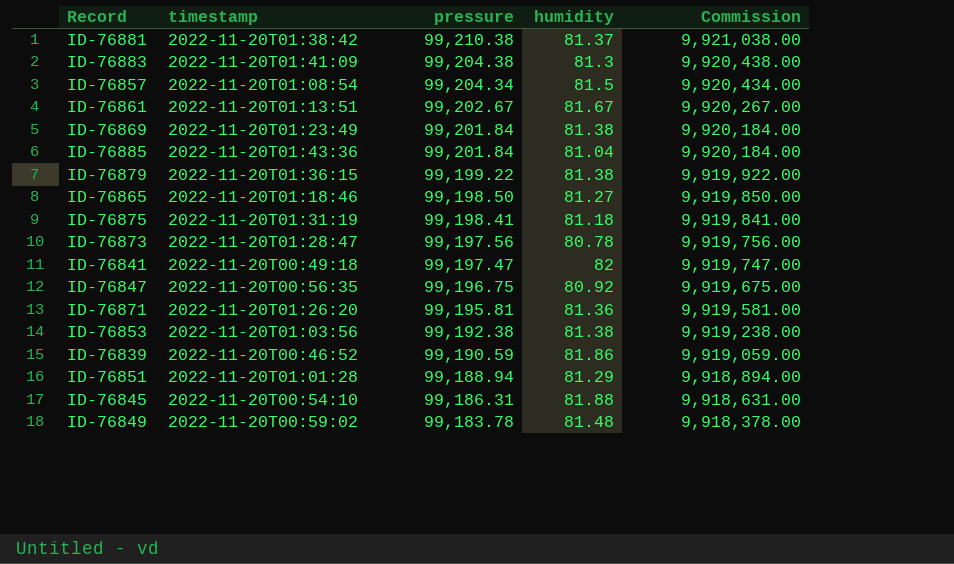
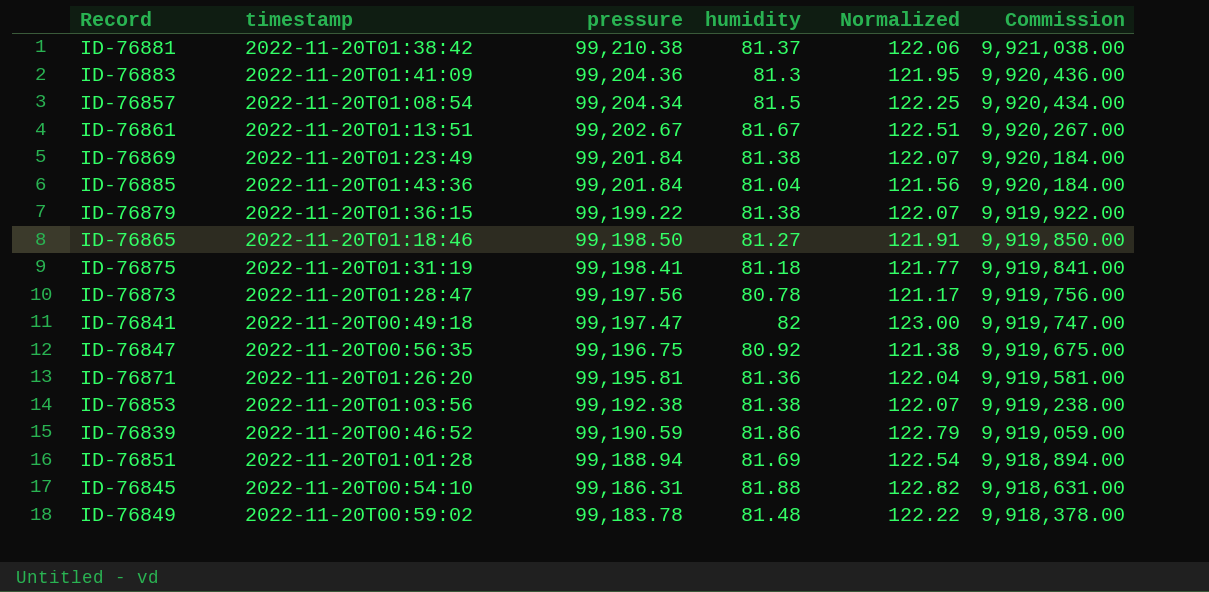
column Normalized | formula: none -> [humidity] * 1.5
ID-76883 | pressure: 99,204.38 -> 99,204.36
ID-76883 | Commission: 9,920,438.00 -> 9,920,436.00
ID-76851 | humidity: 81.29 -> 81.69

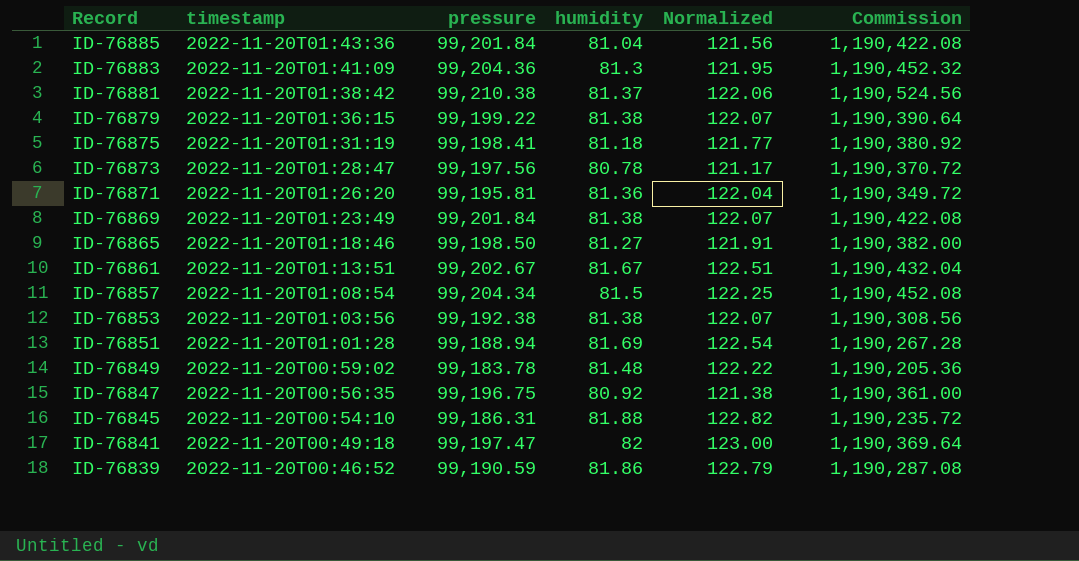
row order: pressure descending -> Record descending
column Commission | formula: [pressure] * 100 -> [pressure] * 12

